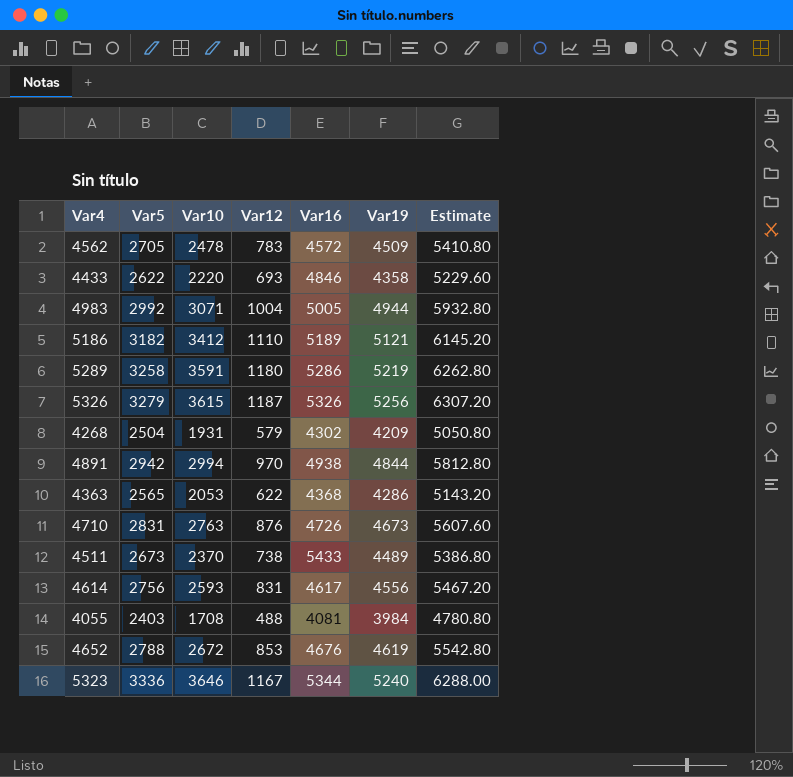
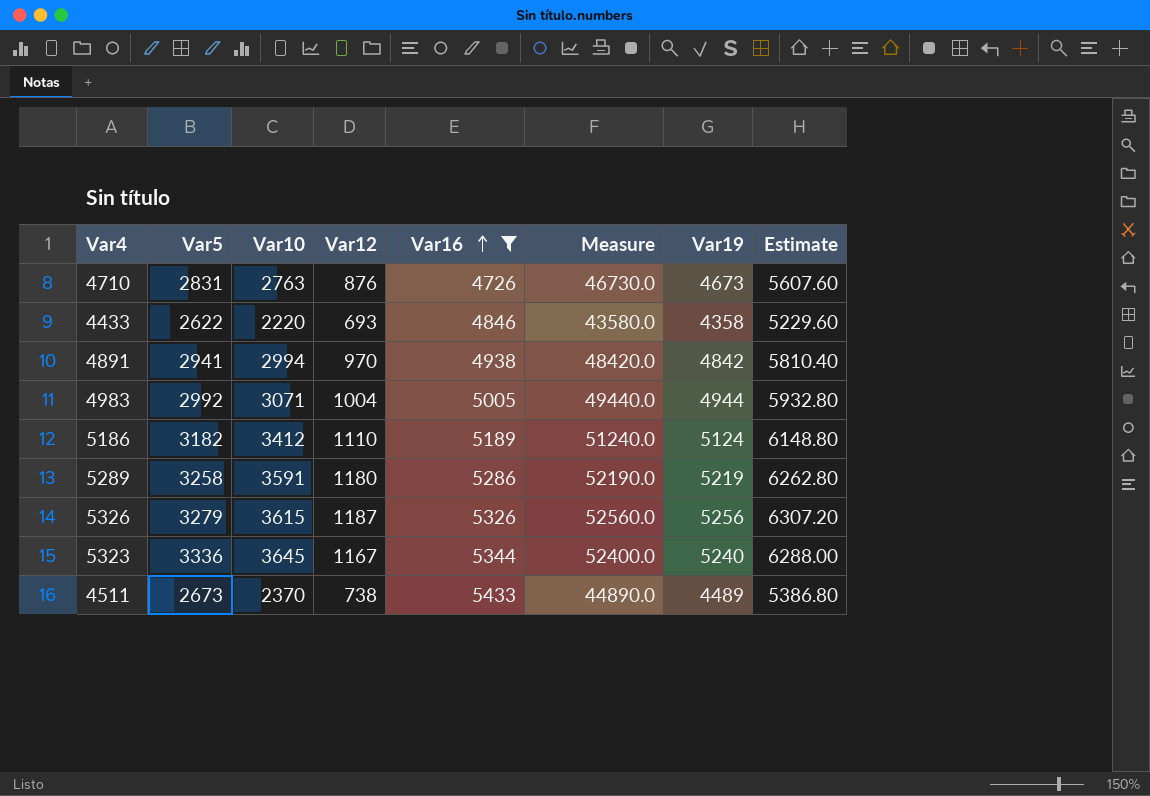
filter: none -> Var16 >= 4726
row order: none -> Var16 ascending
column Measure | formula: none -> [Var19] * 10
4891 | Var5: 2942 -> 2941
4891 | Var19: 4844 -> 4842
4891 | Estimate: 5812.80 -> 5810.40
5186 | Var19: 5121 -> 5124
5186 | Estimate: 6145.20 -> 6148.80
5323 | Var10: 3646 -> 3645

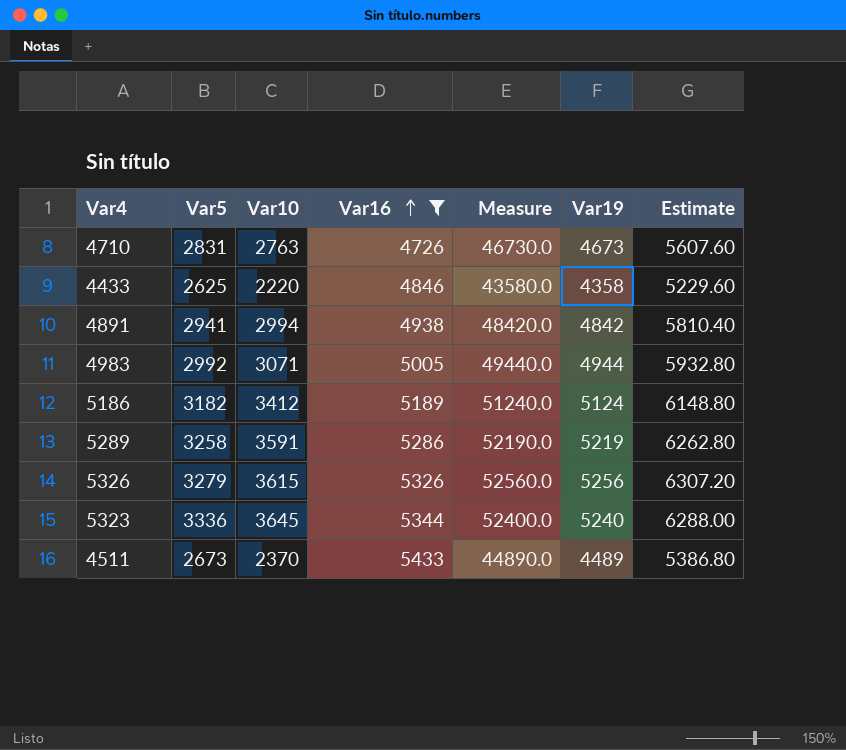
column Var12 | position: 4 -> none
4433 | Var5: 2622 -> 2625

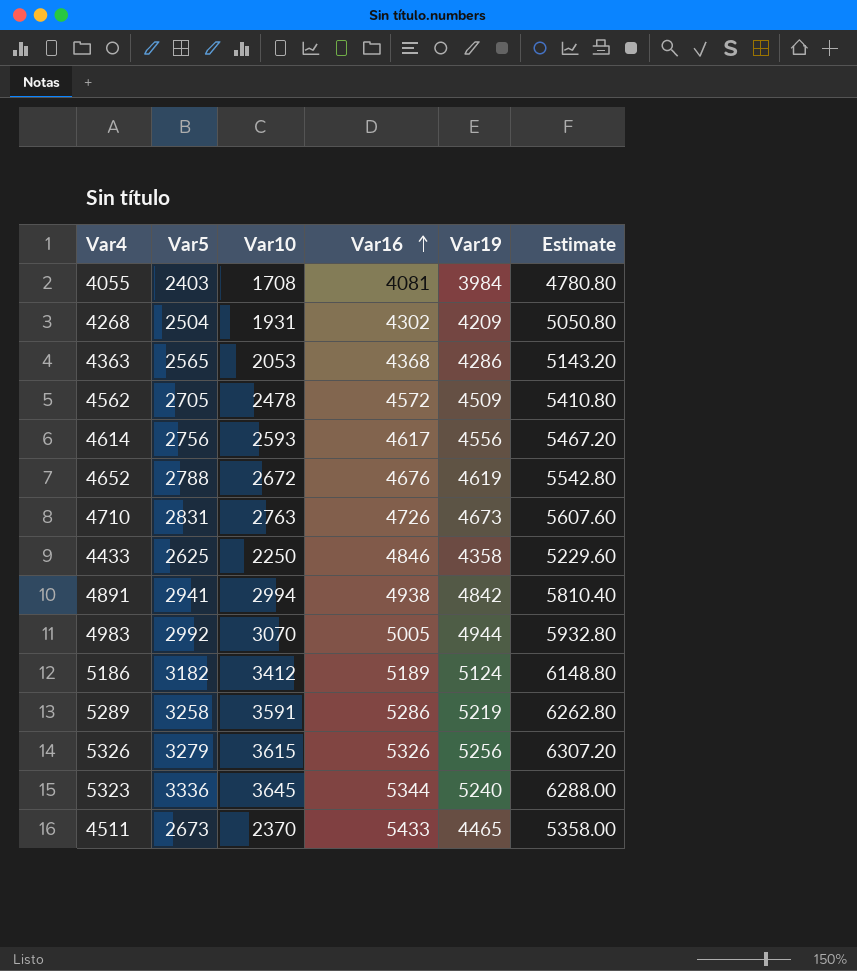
filter: Var16 >= 4726 -> none
column Measure | formula: [Var19] * 10 -> none
4433 | Var10: 2220 -> 2250
4983 | Var10: 3071 -> 3070
4511 | Var19: 4489 -> 4465
4511 | Estimate: 5386.80 -> 5358.00

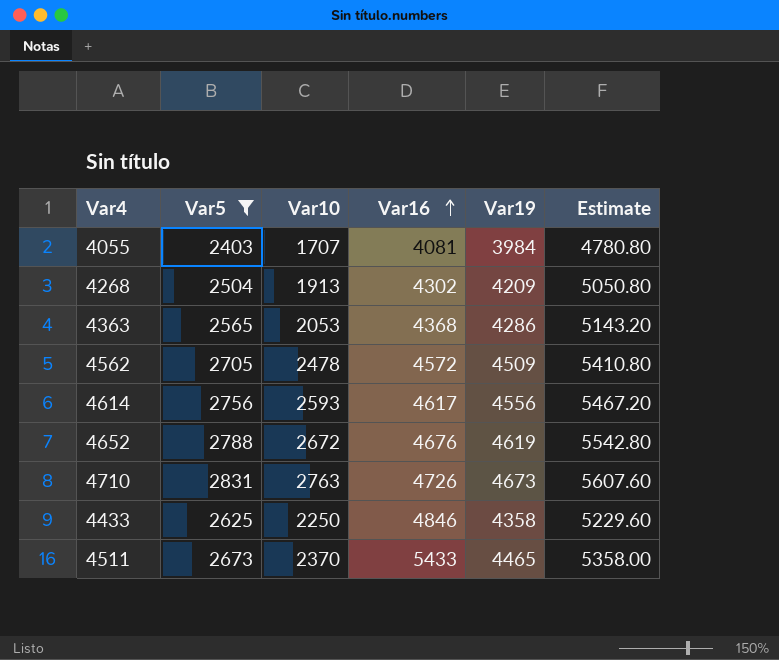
filter: none -> Var5 <= 2831
4055 | Var10: 1708 -> 1707
4268 | Var10: 1931 -> 1913

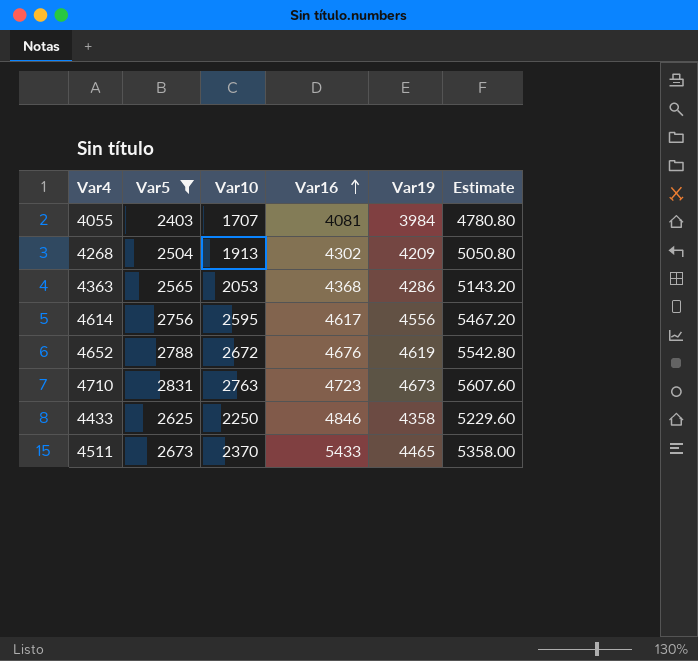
row 4562: 2705 | 2478 | 4572 | 4509 | 5410.80 -> none
4614 | Var10: 2593 -> 2595
4710 | Var16: 4726 -> 4723

